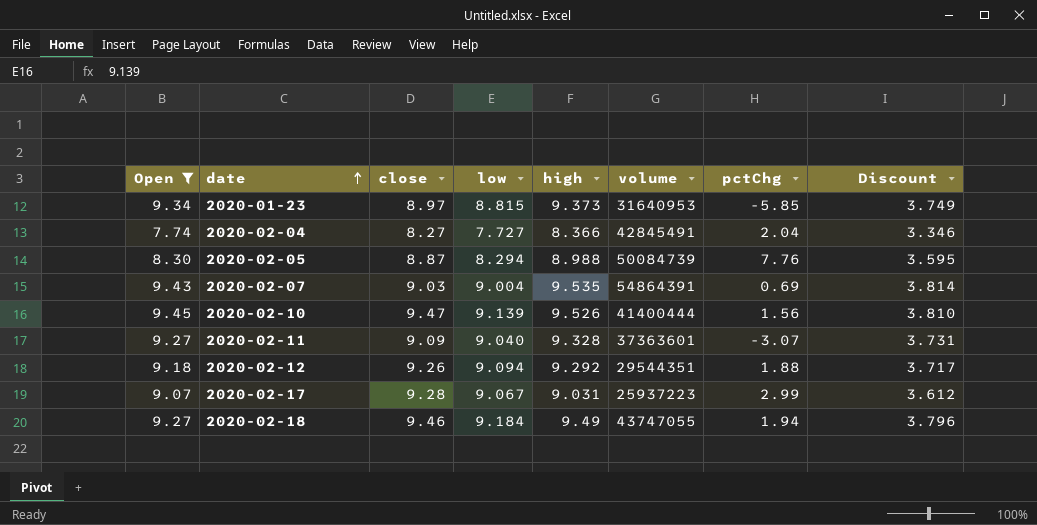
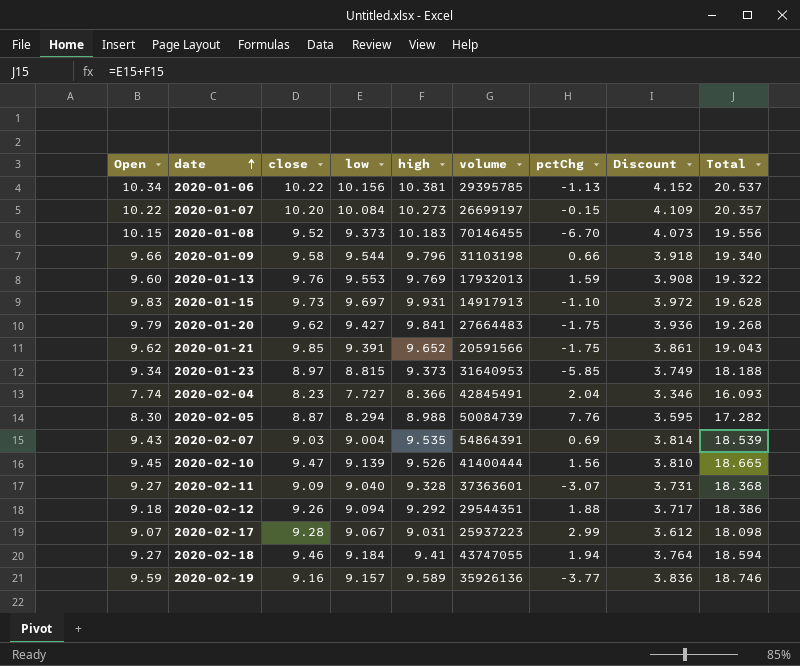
filter: Open <= 9.45 -> none
column Total | formula: none -> [low] + [high]
2020-02-04 | close: 8.27 -> 8.23
2020-02-18 | high: 9.49 -> 9.41
2020-02-18 | Discount: 3.796 -> 3.764

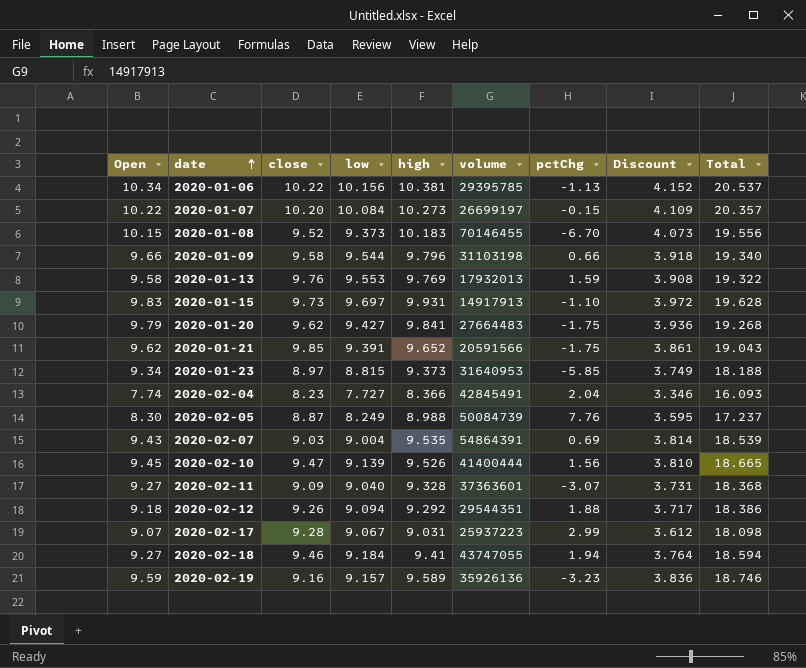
2020-01-13 | Open: 9.60 -> 9.58
2020-02-05 | low: 8.294 -> 8.249
2020-02-05 | Total: 17.282 -> 17.237
2020-02-19 | pctChg: -3.77 -> -3.23

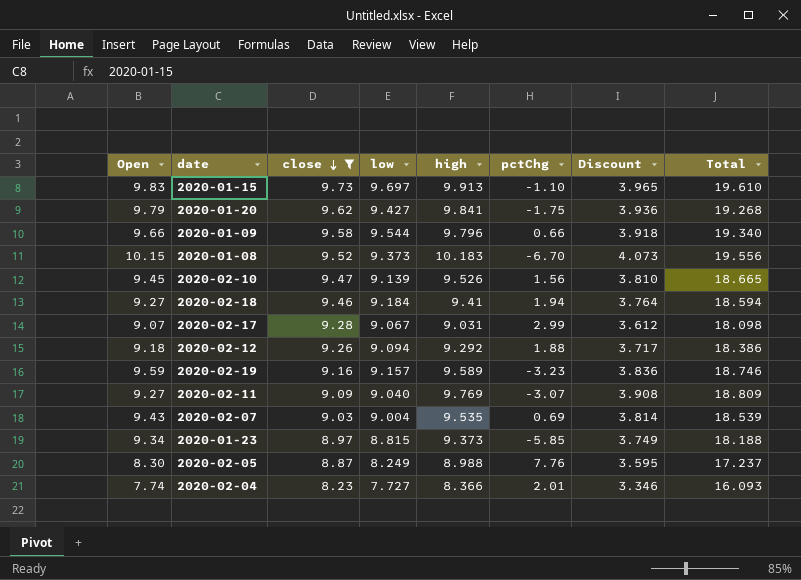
filter: none -> close <= 9.73
row order: date ascending -> close descending
column volume | position: 6 -> none
2020-01-15 | high: 9.931 -> 9.913
2020-01-15 | Discount: 3.972 -> 3.965
2020-01-15 | Total: 19.628 -> 19.610
2020-02-11 | high: 9.328 -> 9.769
2020-02-11 | Discount: 3.731 -> 3.908
2020-02-11 | Total: 18.368 -> 18.809
2020-02-04 | pctChg: 2.04 -> 2.01

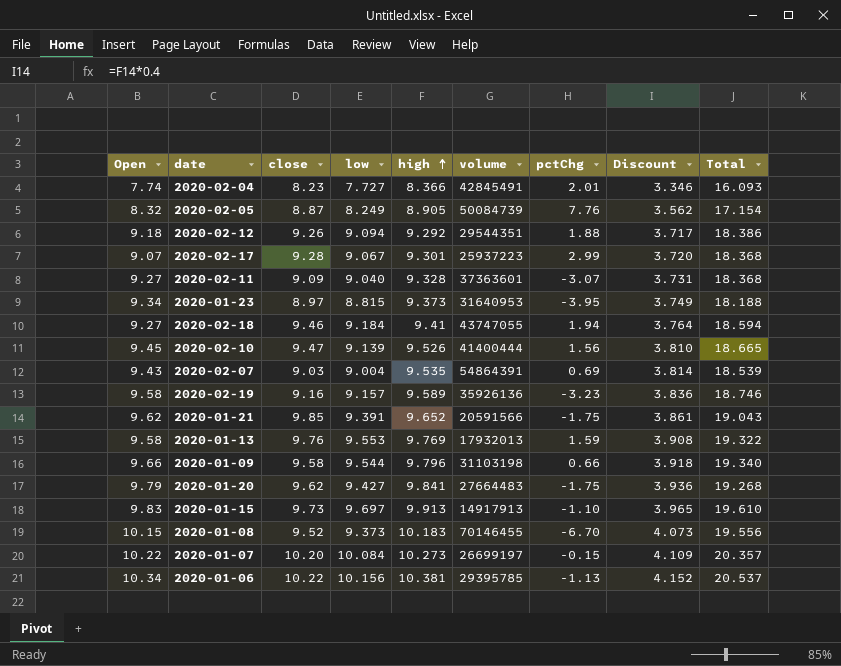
filter: close <= 9.73 -> none
row order: close descending -> high ascending
column volume | position: none -> 6
2020-02-05 | Open: 8.30 -> 8.32
2020-02-05 | high: 8.988 -> 8.905
2020-02-05 | Discount: 3.595 -> 3.562
2020-02-05 | Total: 17.237 -> 17.154
2020-02-17 | high: 9.031 -> 9.301
2020-02-17 | Discount: 3.612 -> 3.720
2020-02-17 | Total: 18.098 -> 18.368
2020-02-11 | high: 9.769 -> 9.328
2020-02-11 | Discount: 3.908 -> 3.731
2020-02-11 | Total: 18.809 -> 18.368
2020-01-23 | pctChg: -5.85 -> -3.95
2020-02-19 | Open: 9.59 -> 9.58

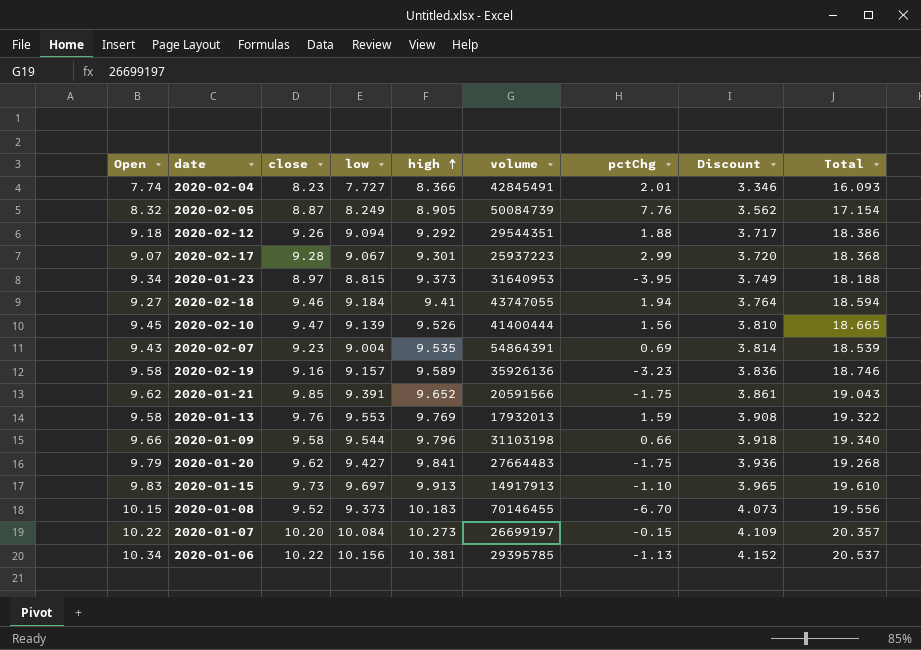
row 2020-02-11: 9.27 | 9.09 | 9.040 | 9.328 | 37363601 | -3.07 | 3.731 | 18.368 -> none
2020-02-07 | close: 9.03 -> 9.23

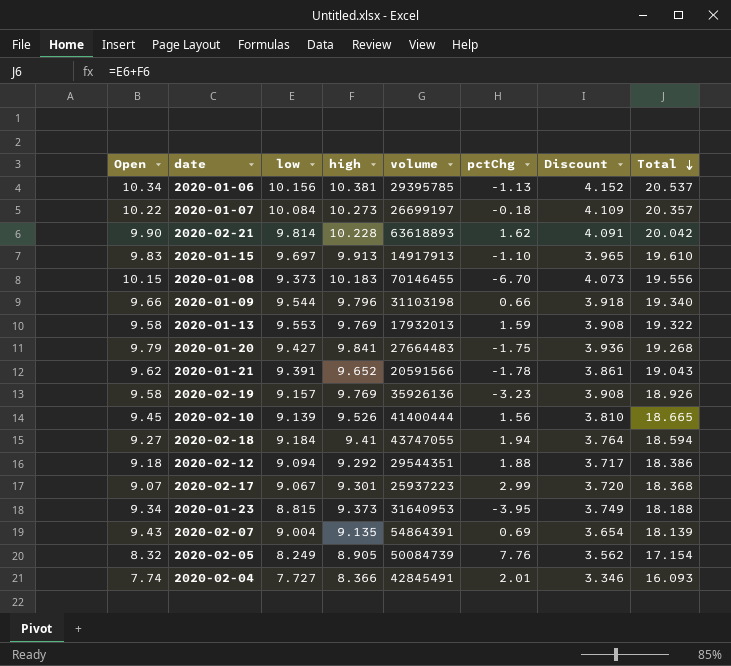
row order: high ascending -> Total descending
column close | position: 3 -> none
2020-01-07 | pctChg: -0.15 -> -0.18
row 2020-02-21: none -> 9.90 | 9.814 | 10.228 | 63618893 | 1.62 | 4.091 | 20.042
2020-01-21 | pctChg: -1.75 -> -1.78
2020-02-19 | high: 9.589 -> 9.769
2020-02-19 | Discount: 3.836 -> 3.908
2020-02-19 | Total: 18.746 -> 18.926
2020-02-07 | high: 9.535 -> 9.135
2020-02-07 | Discount: 3.814 -> 3.654
2020-02-07 | Total: 18.539 -> 18.139

